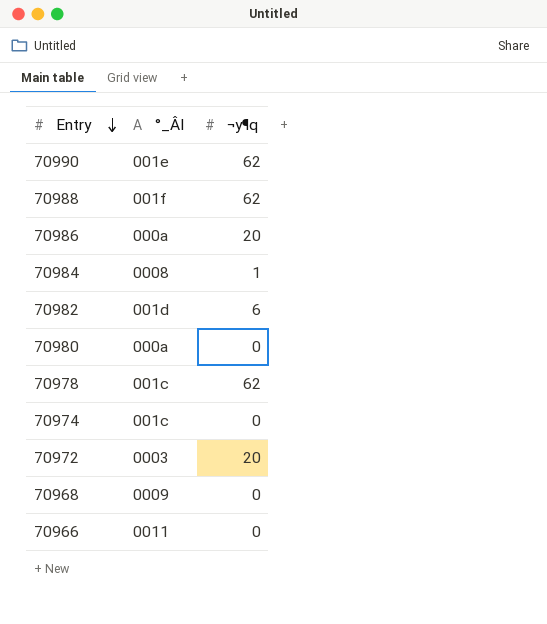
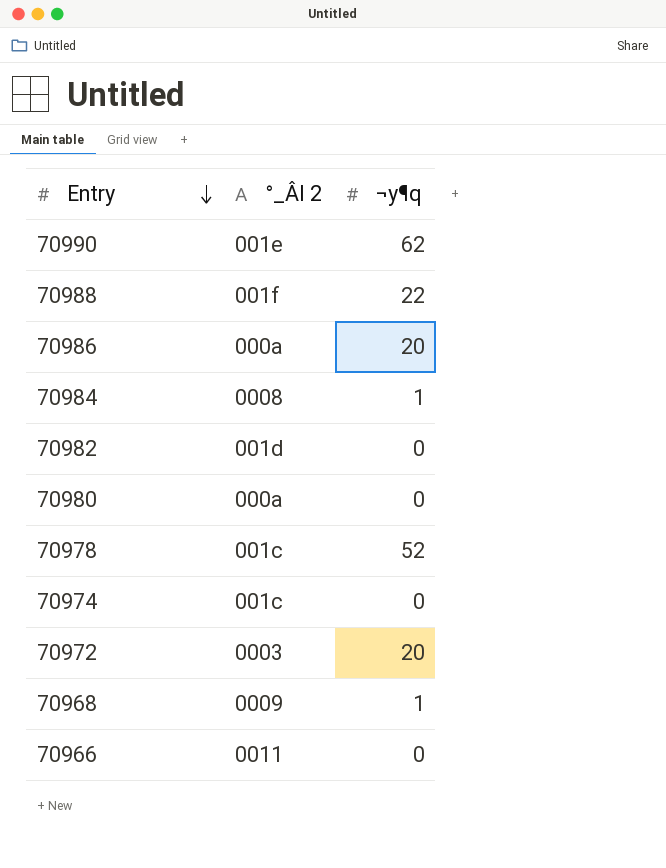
column name: °_ÂI -> °_ÂI 2
70988 | ¬y¶q: 62 -> 22
70982 | ¬y¶q: 6 -> 0
70978 | ¬y¶q: 62 -> 52
70968 | ¬y¶q: 0 -> 1

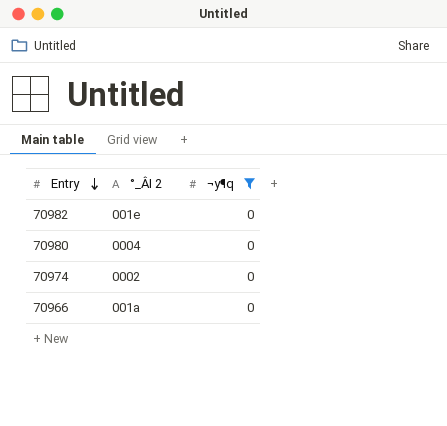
filter: none -> ¬y¶q = 0
70982 | °_ÂI 2: 001d -> 001e
70980 | °_ÂI 2: 000a -> 0004
70974 | °_ÂI 2: 001c -> 0002
70966 | °_ÂI 2: 0011 -> 001a

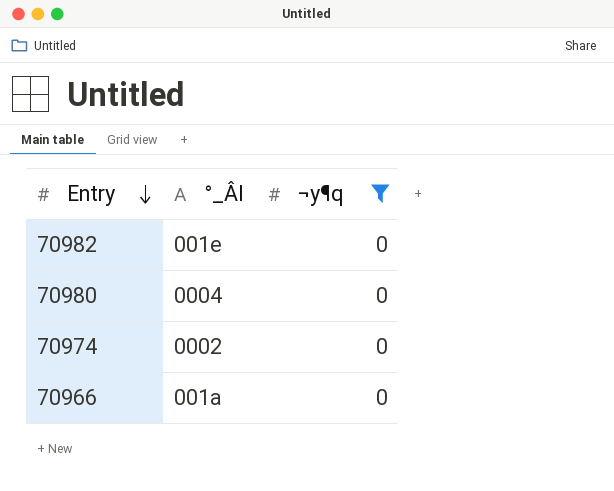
column name: °_ÂI 2 -> °_ÂI

